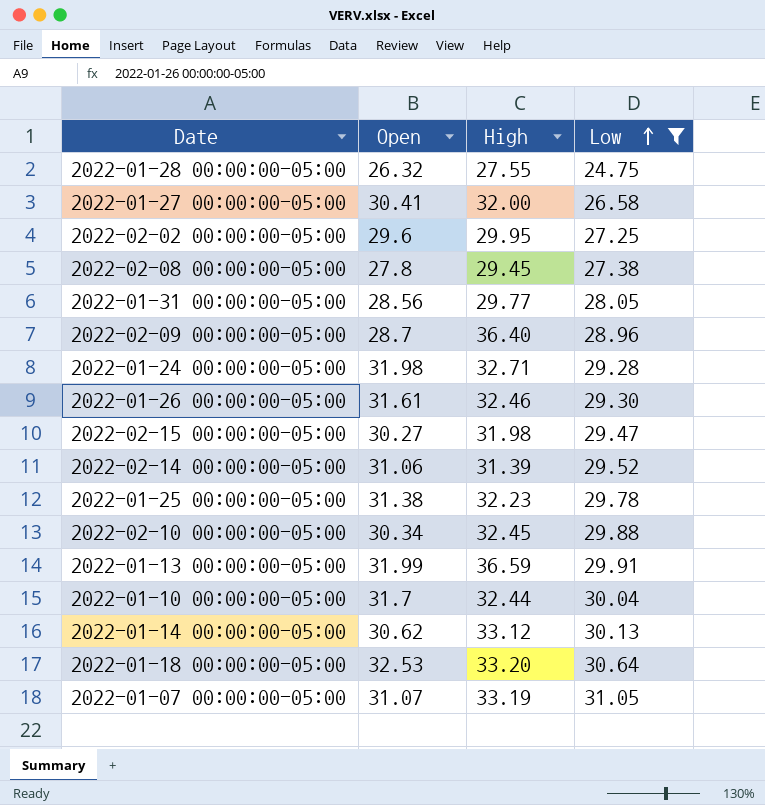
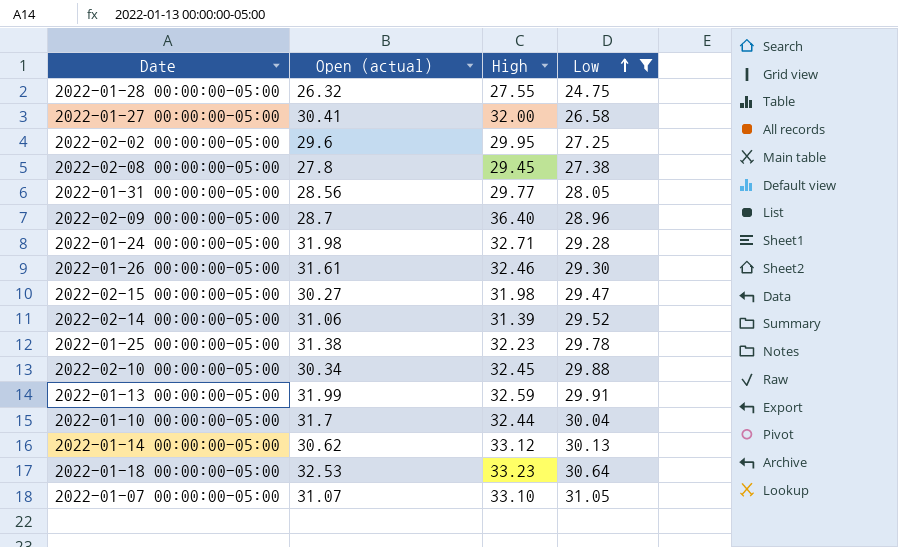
column name: Open -> Open (actual)
2022-01-13 00:00:00-05:00 | High: 36.59 -> 32.59
2022-01-18 00:00:00-05:00 | High: 33.20 -> 33.23
2022-01-07 00:00:00-05:00 | High: 33.19 -> 33.10

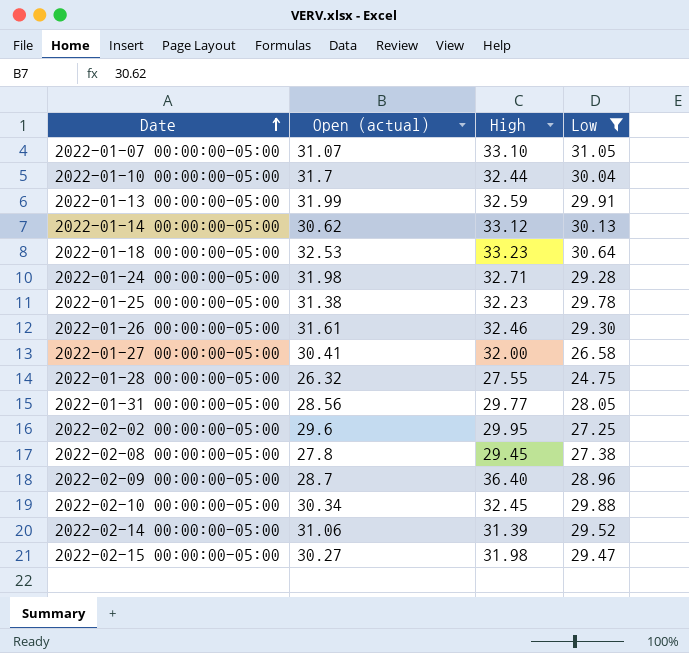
row order: Low ascending -> Date ascending

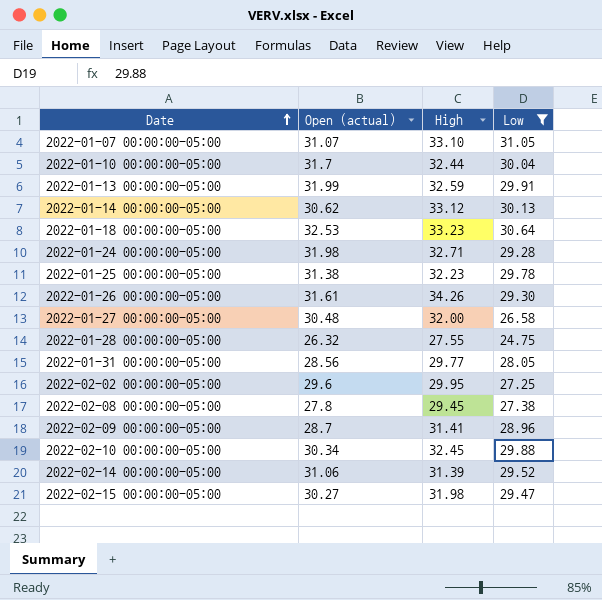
2022-01-26 00:00:00-05:00 | High: 32.46 -> 34.26
2022-01-27 00:00:00-05:00 | Open (actual): 30.41 -> 30.48
2022-02-09 00:00:00-05:00 | High: 36.40 -> 31.41

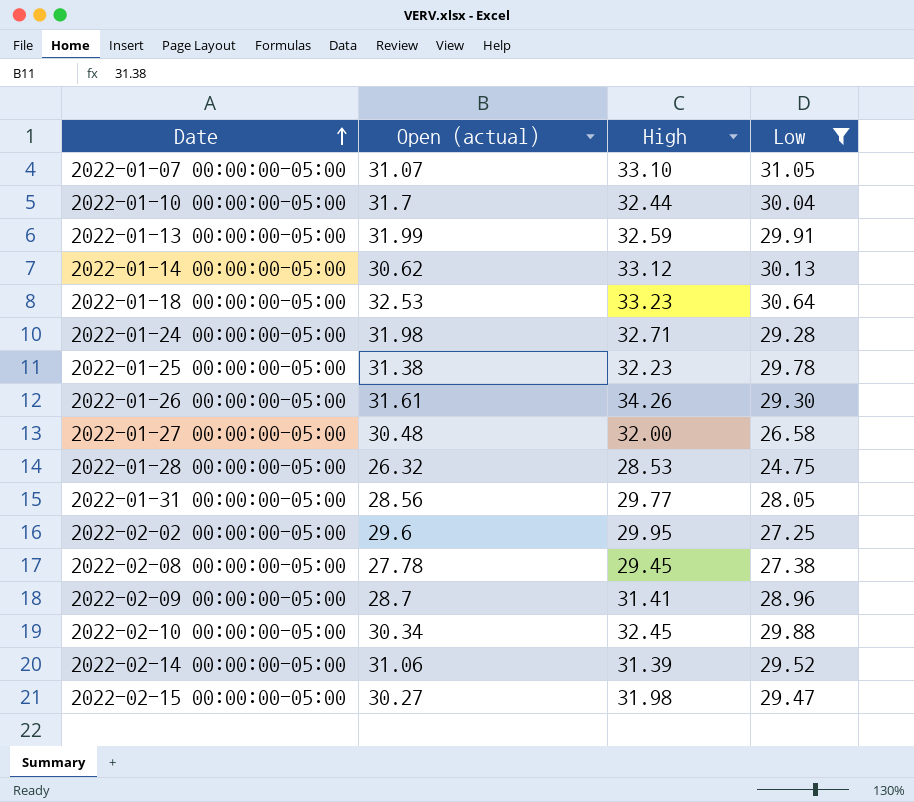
2022-01-28 00:00:00-05:00 | High: 27.55 -> 28.53
2022-02-08 00:00:00-05:00 | Open (actual): 27.8 -> 27.78

